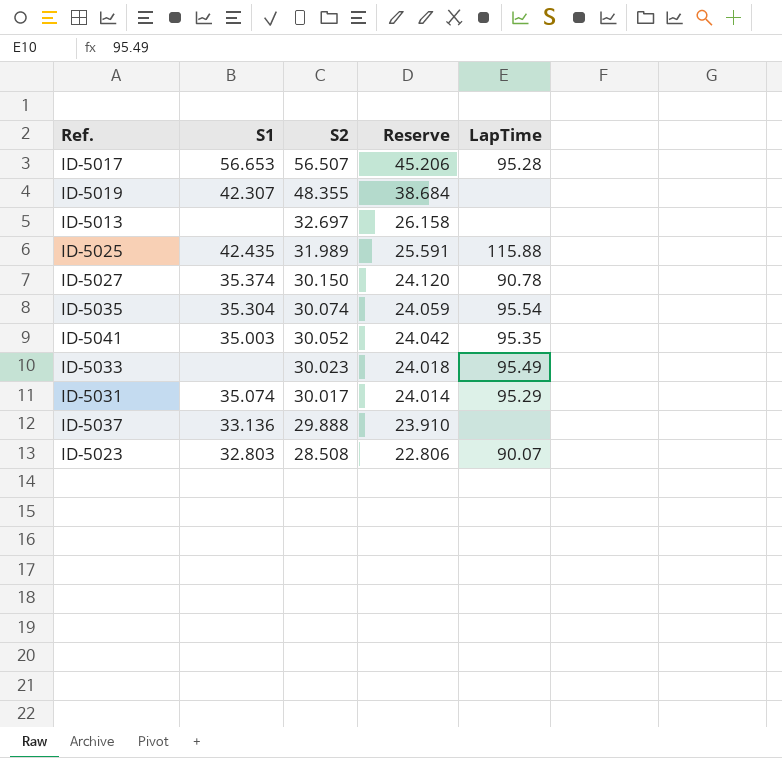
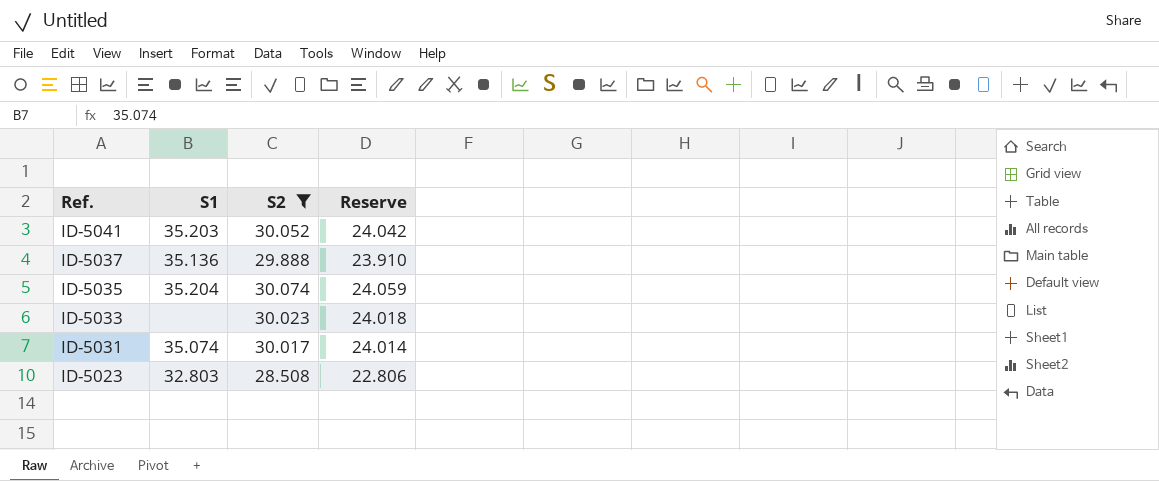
filter: none -> S2 <= 30.074
row order: S2 descending -> Ref. descending
column LapTime | position: 5 -> none
ID-5041 | S1: 35.003 -> 35.203
ID-5037 | S1: 33.136 -> 35.136
ID-5035 | S1: 35.304 -> 35.204

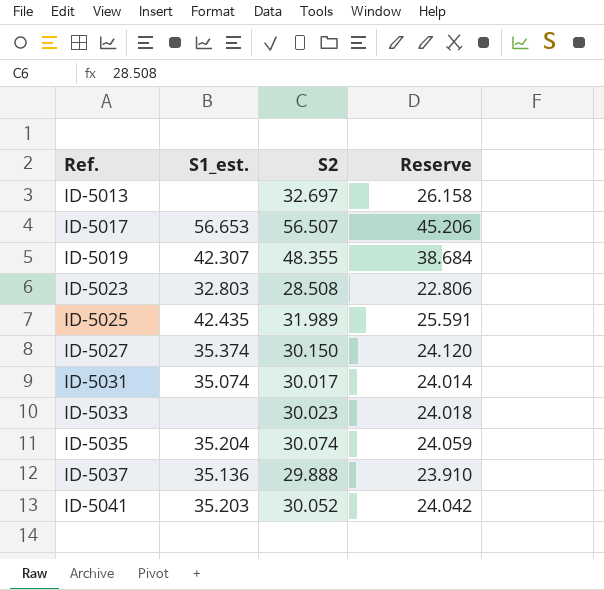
filter: S2 <= 30.074 -> none
row order: Ref. descending -> Ref. ascending
column name: S1 -> S1_est.

